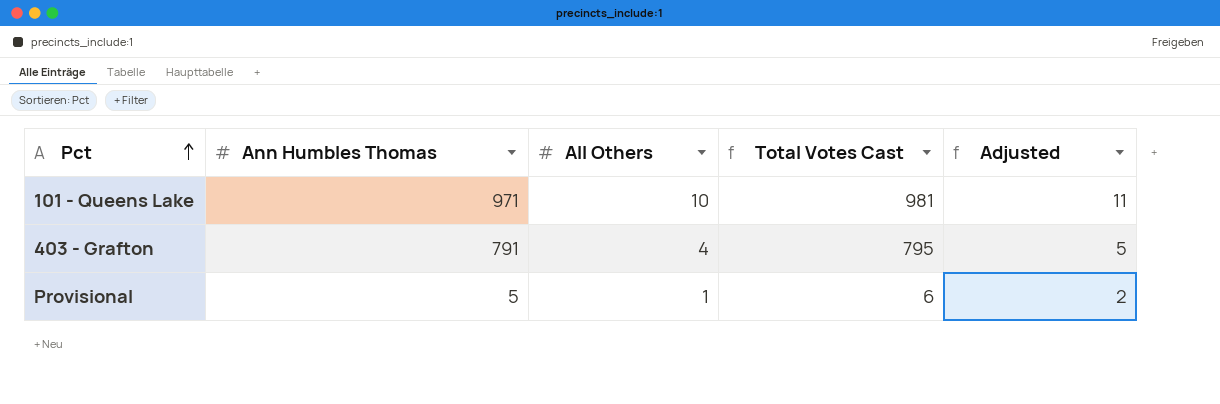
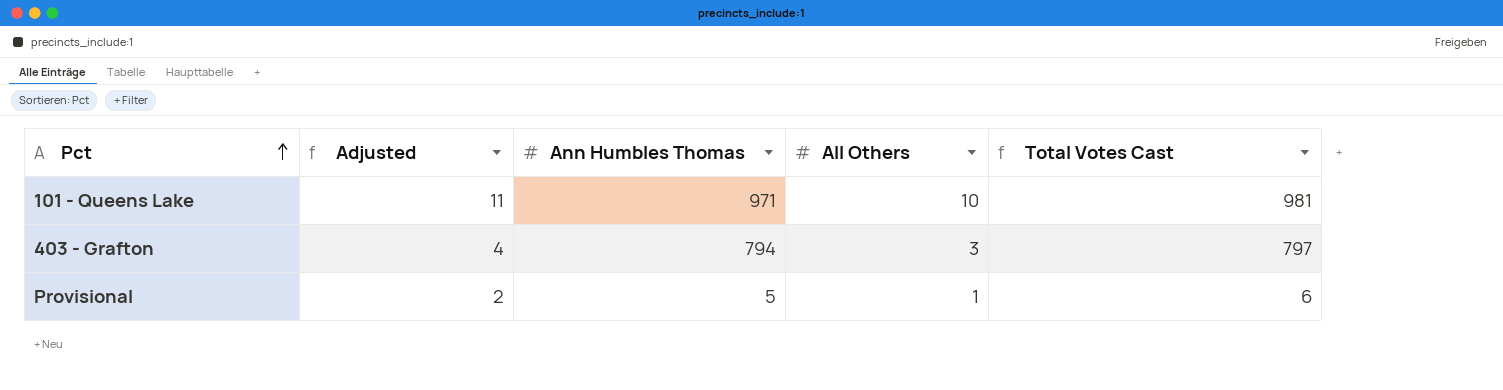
column Adjusted | position: 5 -> 2
403 - Grafton | Adjusted: 5 -> 4
403 - Grafton | Ann Humbles Thomas: 791 -> 794
403 - Grafton | All Others: 4 -> 3
403 - Grafton | Total Votes Cast: 795 -> 797

